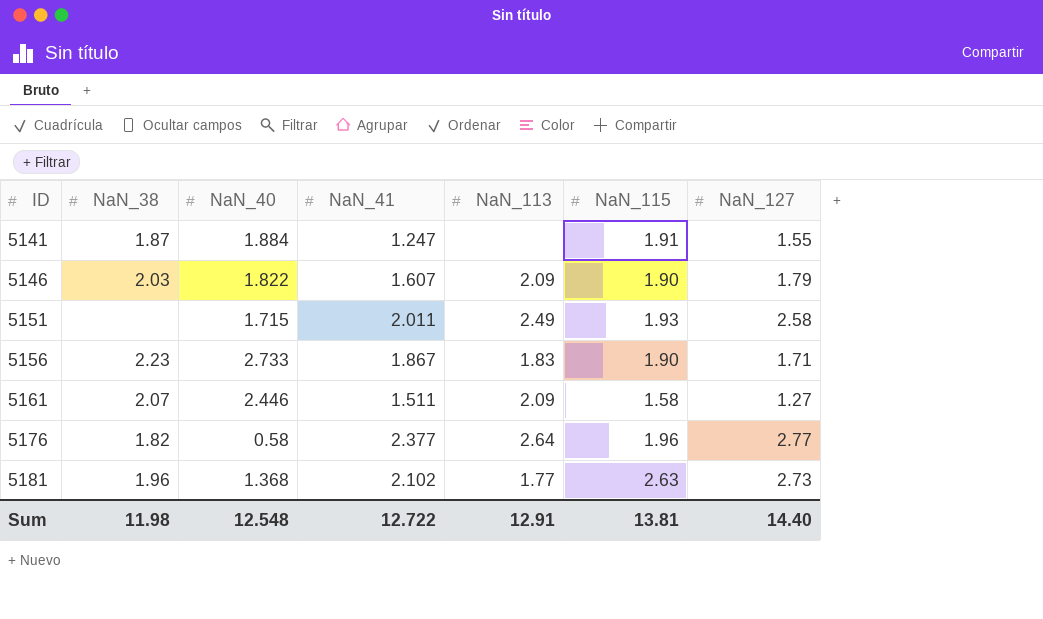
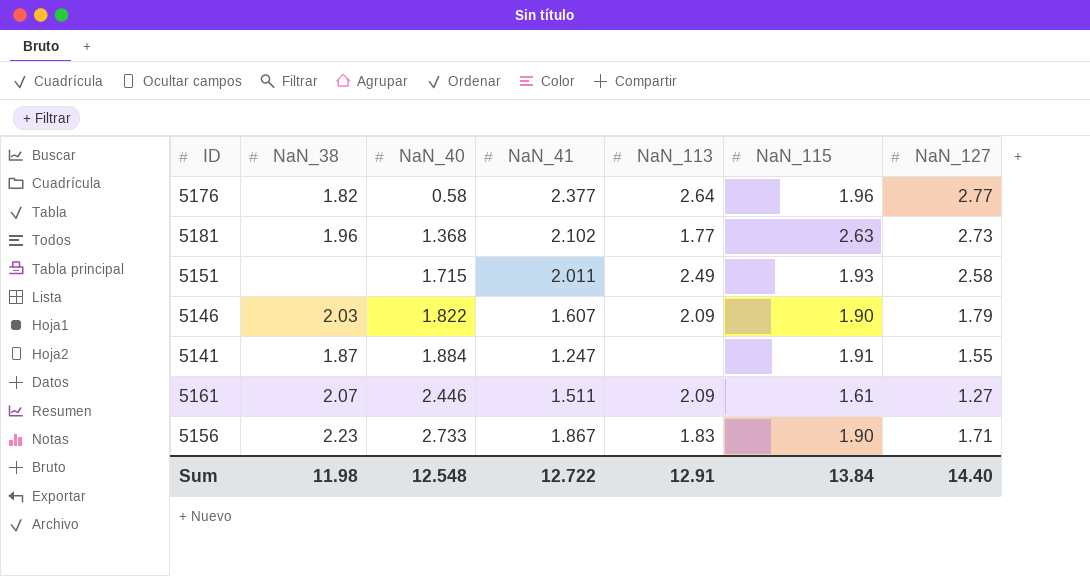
row order: ID ascending -> NaN_40 ascending
5161 | NaN_115: 1.58 -> 1.61
Sum | NaN_115: 13.81 -> 13.84

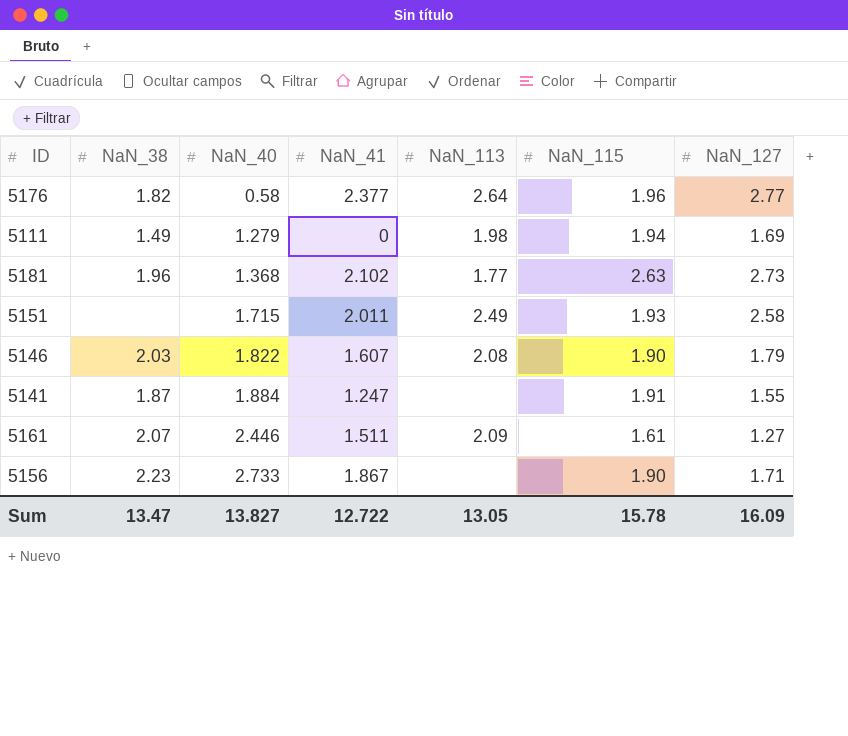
row 5111: none -> 1.49 | 1.279 | 0 | 1.98 | 1.94 | 1.69
5146 | NaN_113: 2.09 -> 2.08
5156 | NaN_113: 1.83 -> none
Sum | NaN_38: 11.98 -> 13.47
Sum | NaN_40: 12.548 -> 13.827
Sum | NaN_113: 12.91 -> 13.05
Sum | NaN_115: 13.84 -> 15.78
Sum | NaN_127: 14.40 -> 16.09

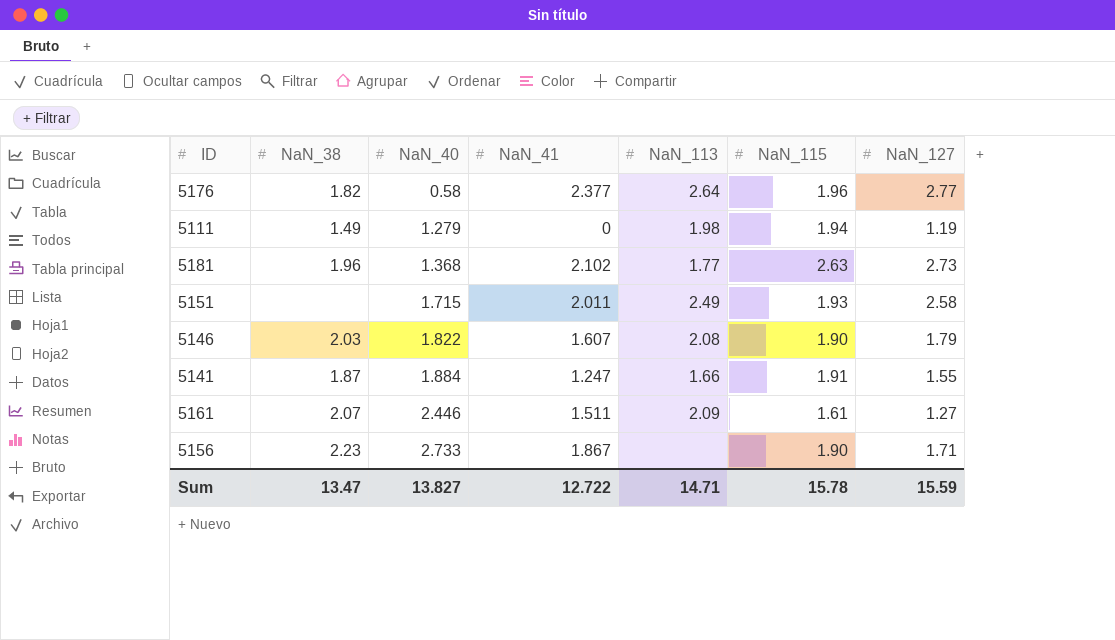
5111 | NaN_127: 1.69 -> 1.19
5141 | NaN_113: none -> 1.66
Sum | NaN_113: 13.05 -> 14.71
Sum | NaN_127: 16.09 -> 15.59

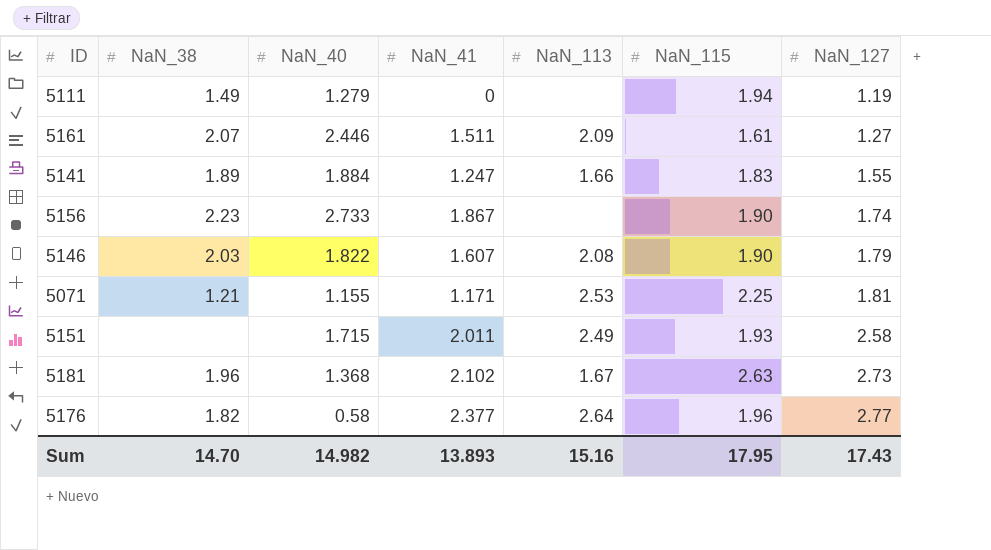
row order: NaN_40 ascending -> NaN_127 ascending
5111 | NaN_113: 1.98 -> none
5141 | NaN_38: 1.87 -> 1.89
5141 | NaN_115: 1.91 -> 1.83
5156 | NaN_127: 1.71 -> 1.74
row 5071: none -> 1.21 | 1.155 | 1.171 | 2.53 | 2.25 | 1.81
5181 | NaN_113: 1.77 -> 1.67
Sum | NaN_38: 13.47 -> 14.70
Sum | NaN_40: 13.827 -> 14.982
Sum | NaN_41: 12.722 -> 13.893
Sum | NaN_113: 14.71 -> 15.16
Sum | NaN_115: 15.78 -> 17.95
Sum | NaN_127: 15.59 -> 17.43

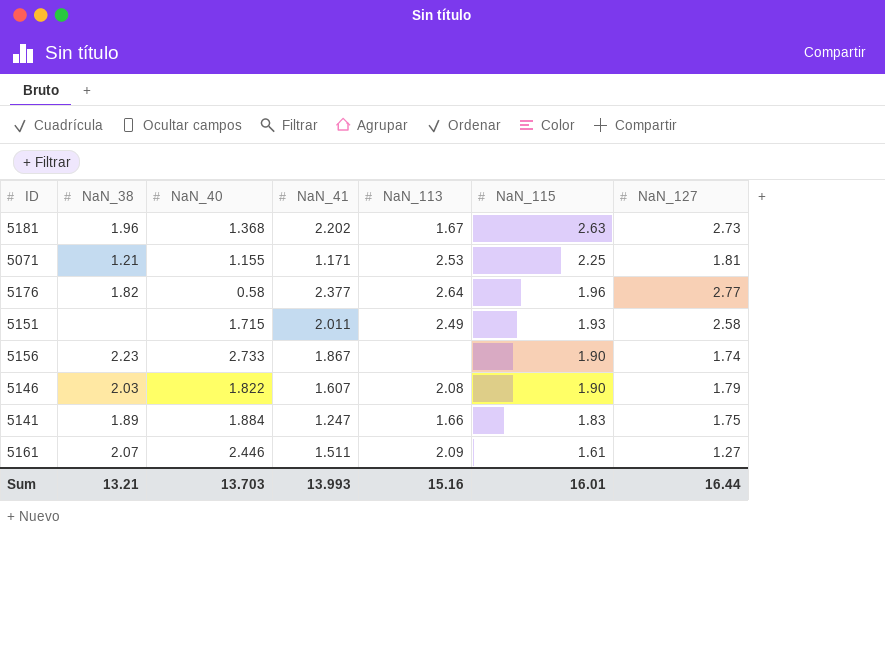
row order: NaN_127 ascending -> NaN_115 descending
row 5111: 1.49 | 1.279 | 0 | none | 1.94 | 1.19 -> none
5181 | NaN_41: 2.102 -> 2.202
5141 | NaN_127: 1.55 -> 1.75
Sum | NaN_38: 14.70 -> 13.21
Sum | NaN_40: 14.982 -> 13.703
Sum | NaN_41: 13.893 -> 13.993
Sum | NaN_115: 17.95 -> 16.01
Sum | NaN_127: 17.43 -> 16.44

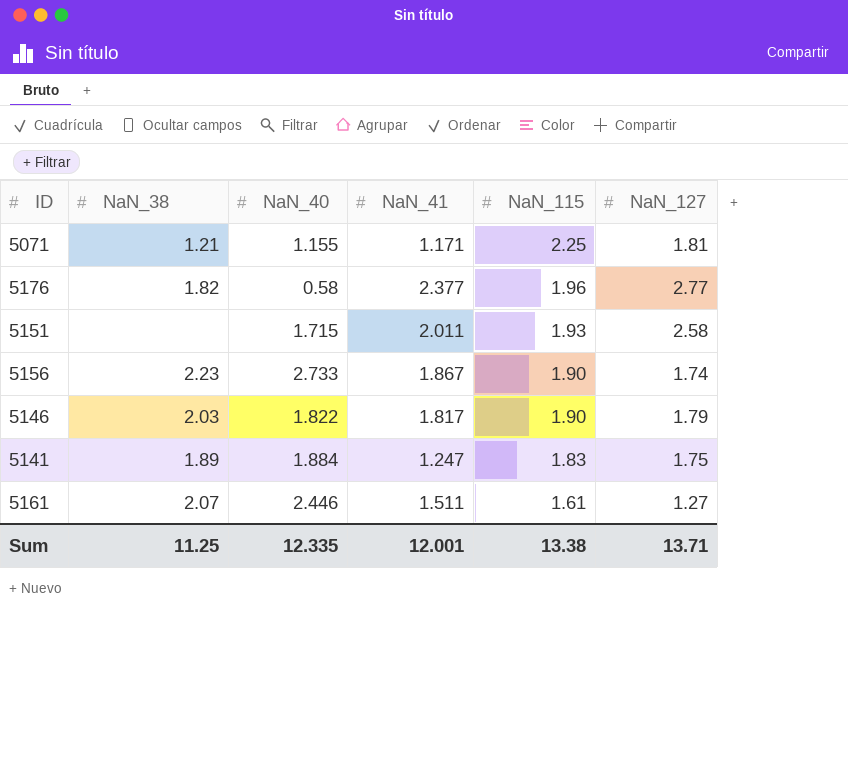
column NaN_113 | position: 5 -> none
row 5181: 1.96 | 1.368 | 2.202 | 1.67 | 2.63 | 2.73 -> none
5146 | NaN_41: 1.607 -> 1.817
Sum | NaN_38: 13.21 -> 11.25
Sum | NaN_40: 13.703 -> 12.335
Sum | NaN_41: 13.993 -> 12.001
Sum | NaN_115: 16.01 -> 13.38
Sum | NaN_127: 16.44 -> 13.71

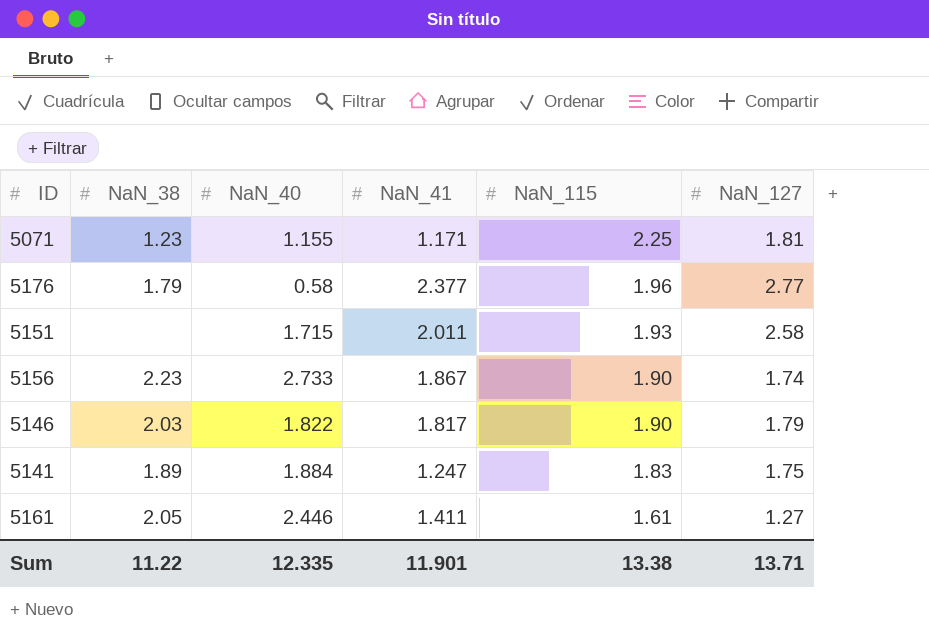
5071 | NaN_38: 1.21 -> 1.23
5176 | NaN_38: 1.82 -> 1.79
5161 | NaN_38: 2.07 -> 2.05
5161 | NaN_41: 1.511 -> 1.411
Sum | NaN_38: 11.25 -> 11.22
Sum | NaN_41: 12.001 -> 11.901

